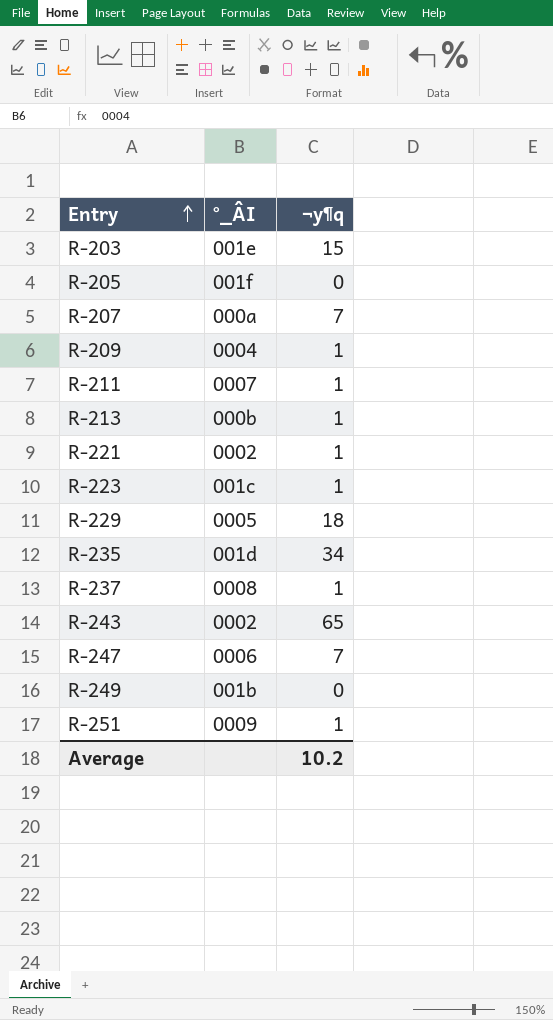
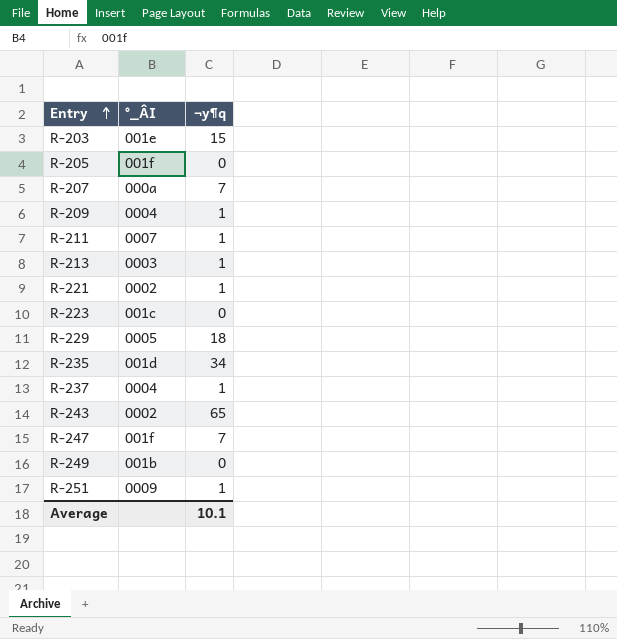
R-213 | °_ÂI: 000b -> 0003
R-223 | ¬y¶q: 1 -> 0
R-237 | °_ÂI: 0008 -> 0004
R-247 | °_ÂI: 0006 -> 001f
Average | ¬y¶q: 10.2 -> 10.1

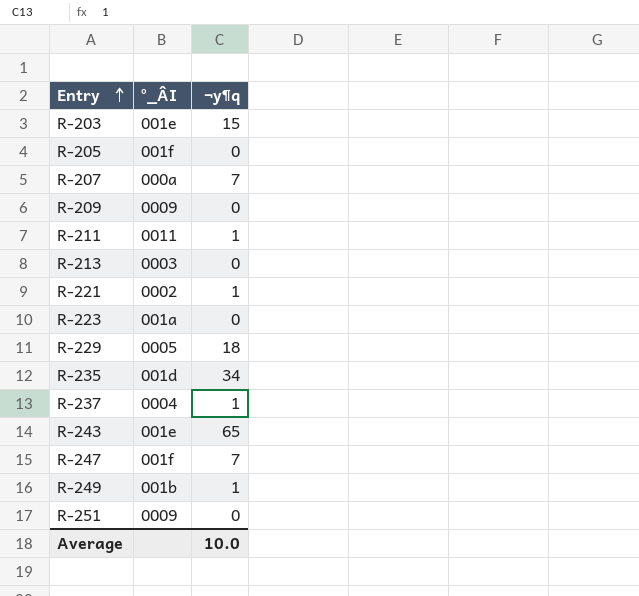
R-209 | °_ÂI: 0004 -> 0009
R-209 | ¬y¶q: 1 -> 0
R-211 | °_ÂI: 0007 -> 0011
R-213 | ¬y¶q: 1 -> 0
R-223 | °_ÂI: 001c -> 001a
R-243 | °_ÂI: 0002 -> 001e
R-249 | ¬y¶q: 0 -> 1
R-251 | ¬y¶q: 1 -> 0
Average | ¬y¶q: 10.1 -> 10.0

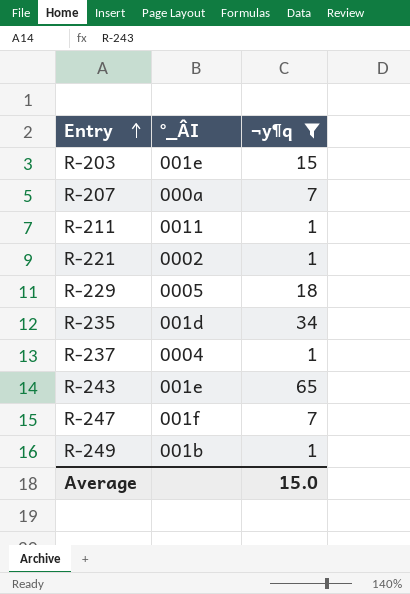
filter: none -> ¬y¶q != 0
Average | ¬y¶q: 10.0 -> 15.0

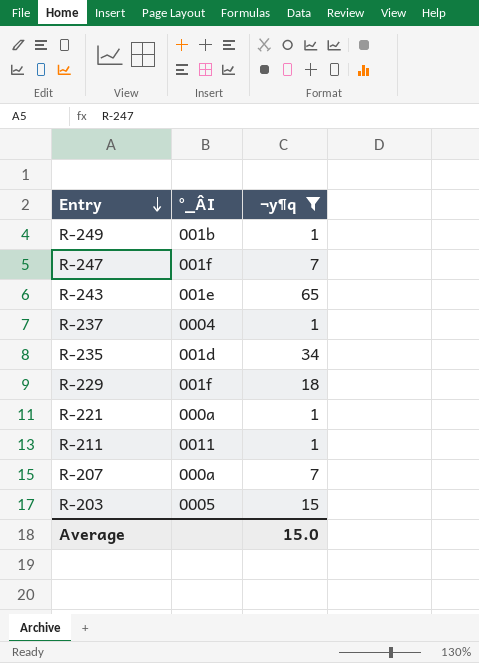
row order: Entry ascending -> Entry descending
R-229 | °_ÂI: 0005 -> 001f
R-221 | °_ÂI: 0002 -> 000a
R-203 | °_ÂI: 001e -> 0005

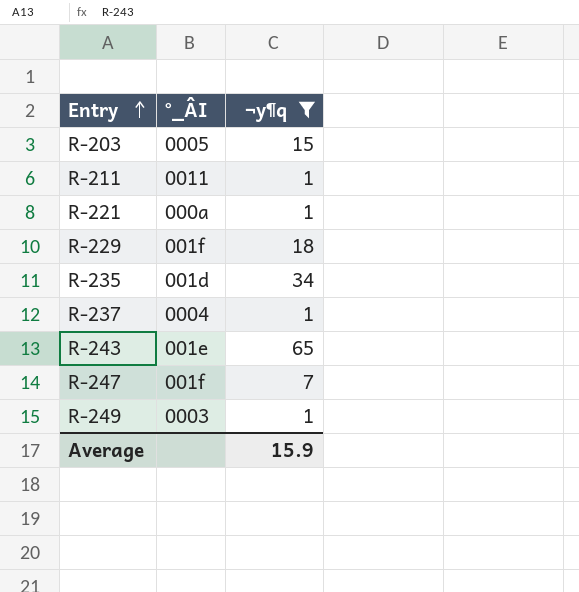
row order: Entry descending -> Entry ascending
row R-207: 000a | 7 -> none
R-249 | °_ÂI: 001b -> 0003
Average | ¬y¶q: 15.0 -> 15.9

